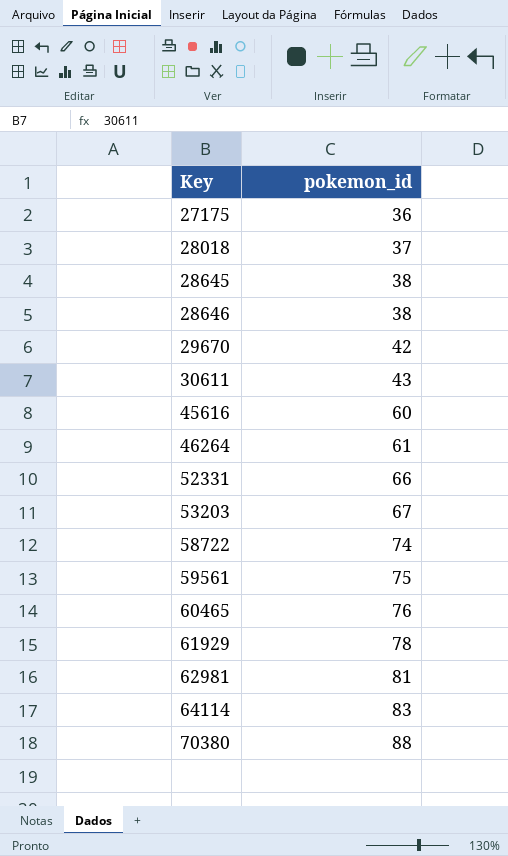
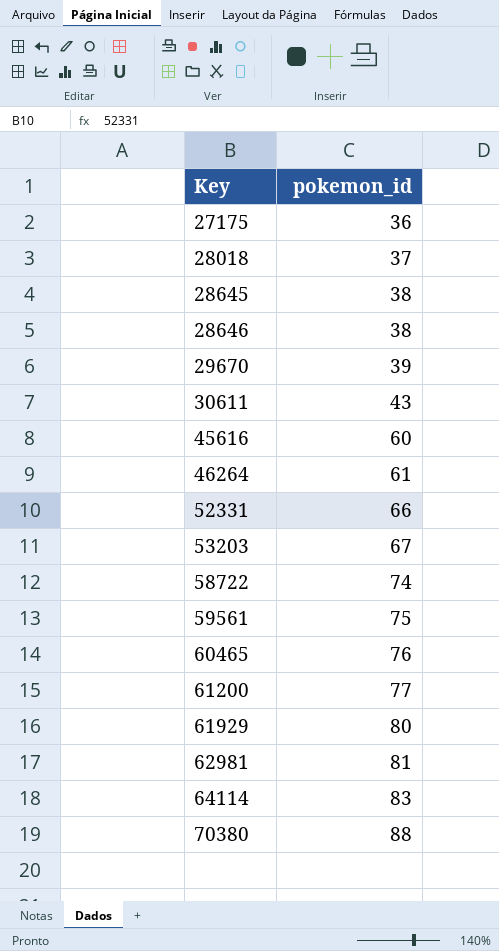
29670 | pokemon_id: 42 -> 39
row 61200: none -> 77
61929 | pokemon_id: 78 -> 80

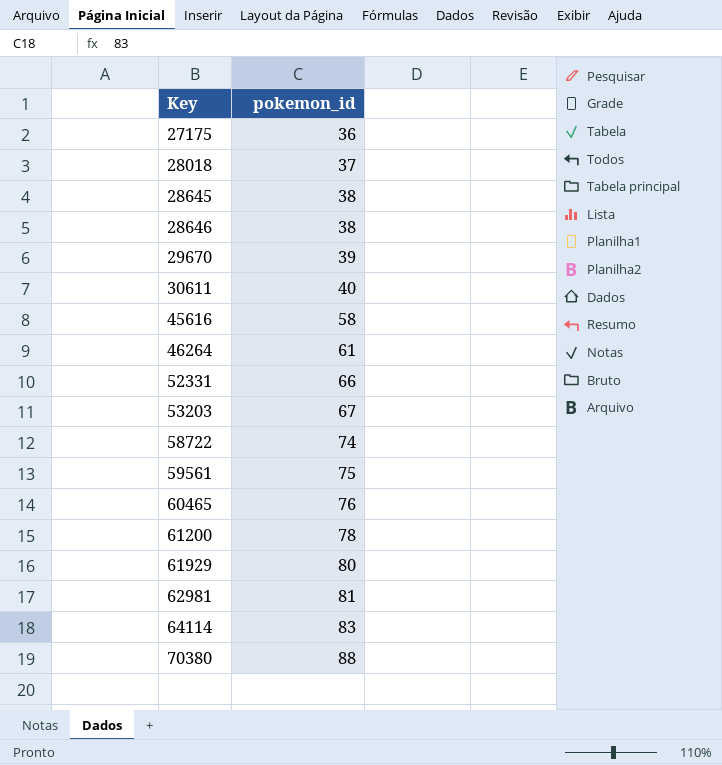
30611 | pokemon_id: 43 -> 40
45616 | pokemon_id: 60 -> 58
61200 | pokemon_id: 77 -> 78

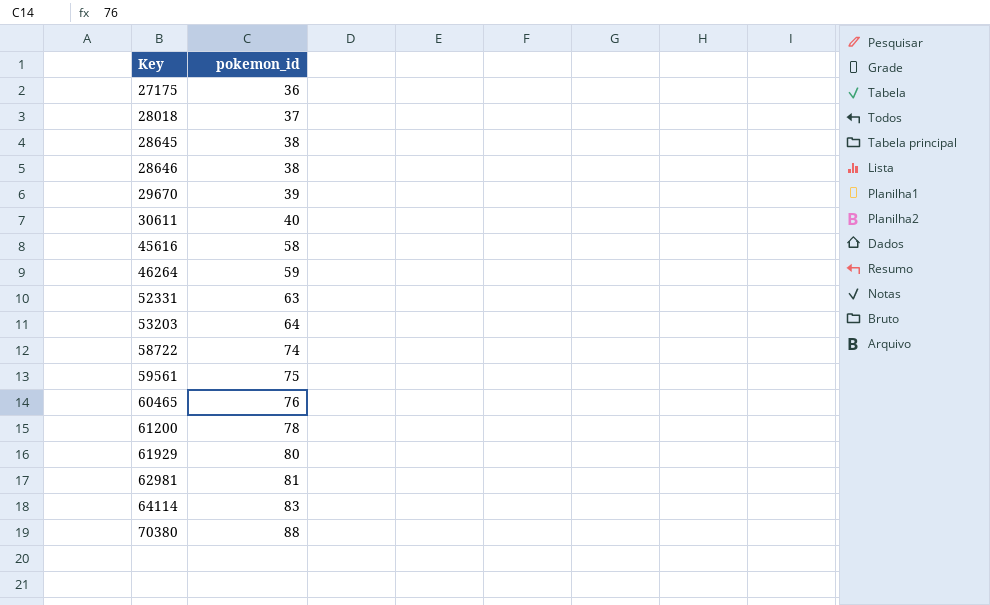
46264 | pokemon_id: 61 -> 59
52331 | pokemon_id: 66 -> 63
53203 | pokemon_id: 67 -> 64

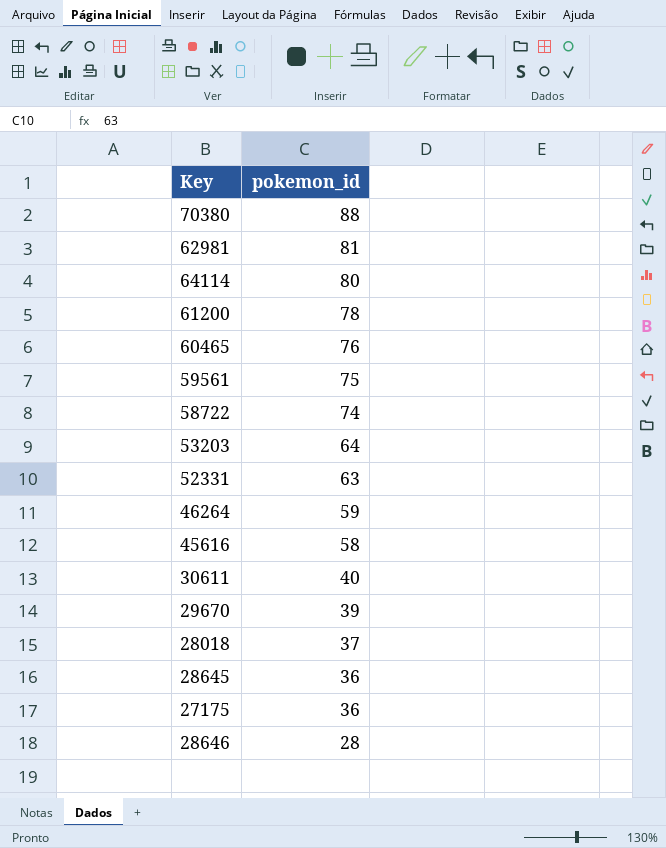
row order: Key ascending -> pokemon_id descending
row 61929: 80 -> none
64114 | pokemon_id: 83 -> 80
28645 | pokemon_id: 38 -> 36
28646 | pokemon_id: 38 -> 28

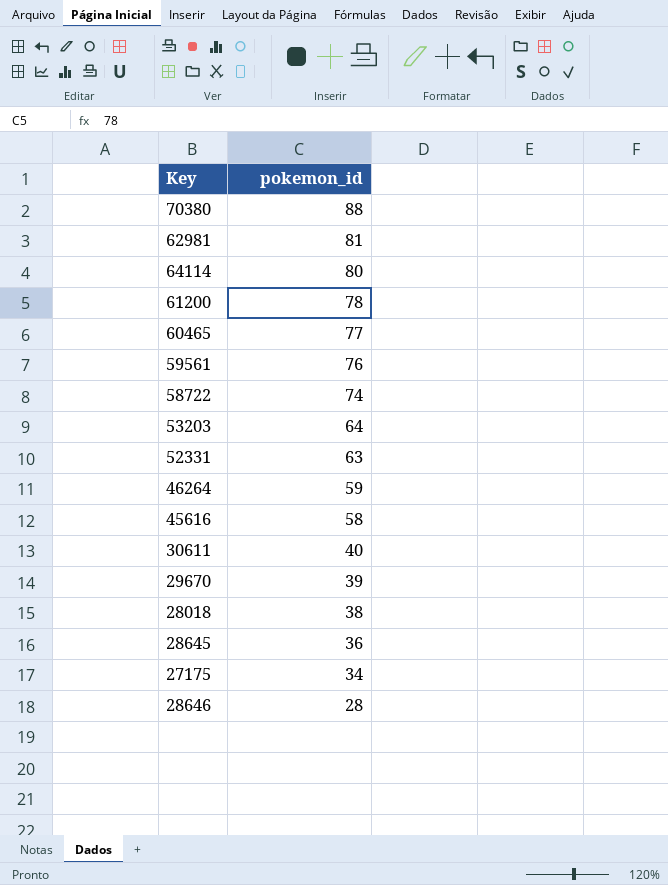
60465 | pokemon_id: 76 -> 77
59561 | pokemon_id: 75 -> 76
28018 | pokemon_id: 37 -> 38
27175 | pokemon_id: 36 -> 34

